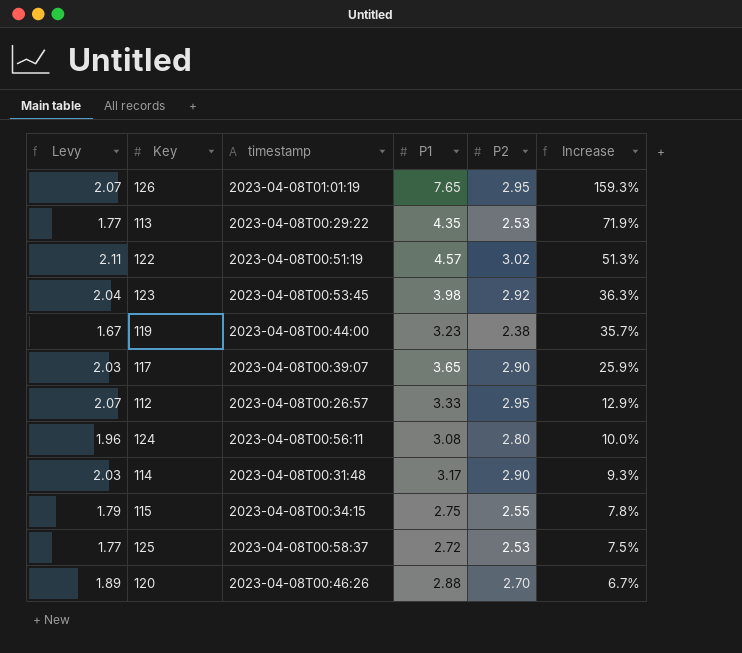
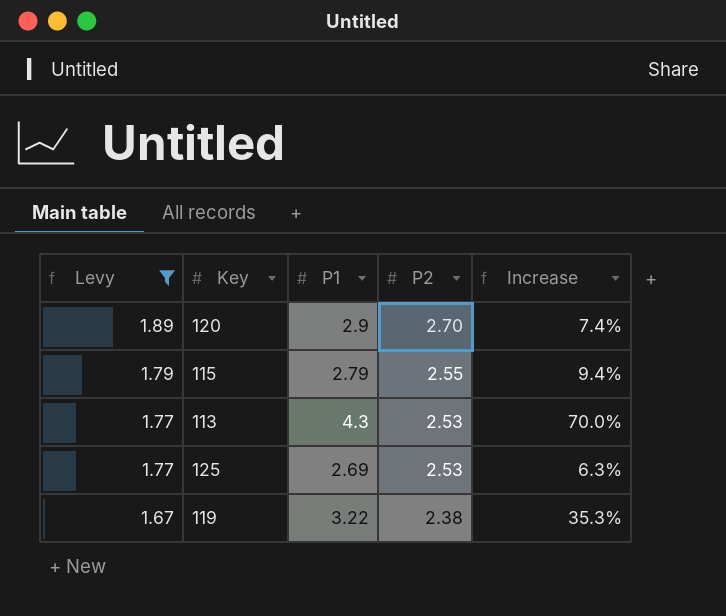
filter: none -> Levy <= 1.89
row order: Increase descending -> Levy descending
column timestamp | position: 3 -> none
120 | P1: 2.88 -> 2.9
120 | Increase: 6.7% -> 7.4%
115 | P1: 2.75 -> 2.79
115 | Increase: 7.8% -> 9.4%
113 | P1: 4.35 -> 4.3
113 | Increase: 71.9% -> 70.0%
125 | P1: 2.72 -> 2.69
125 | Increase: 7.5% -> 6.3%
119 | P1: 3.23 -> 3.22
119 | Increase: 35.7% -> 35.3%

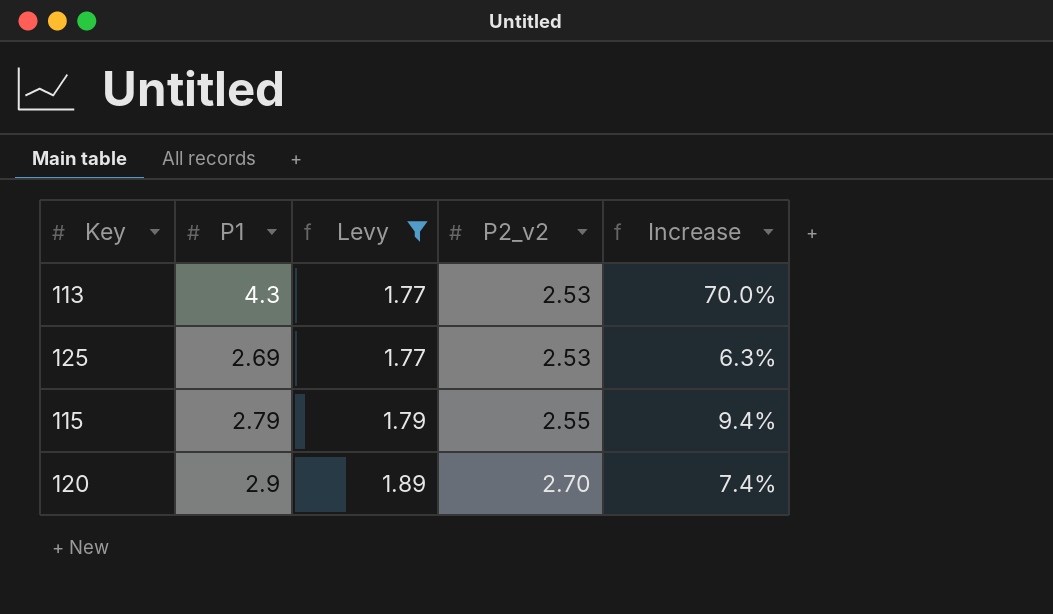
row order: Levy descending -> Levy ascending
column Levy | position: 1 -> 3
column name: P2 -> P2_v2
row 119: 1.67 | 3.22 | 2.38 | 35.3% -> none

